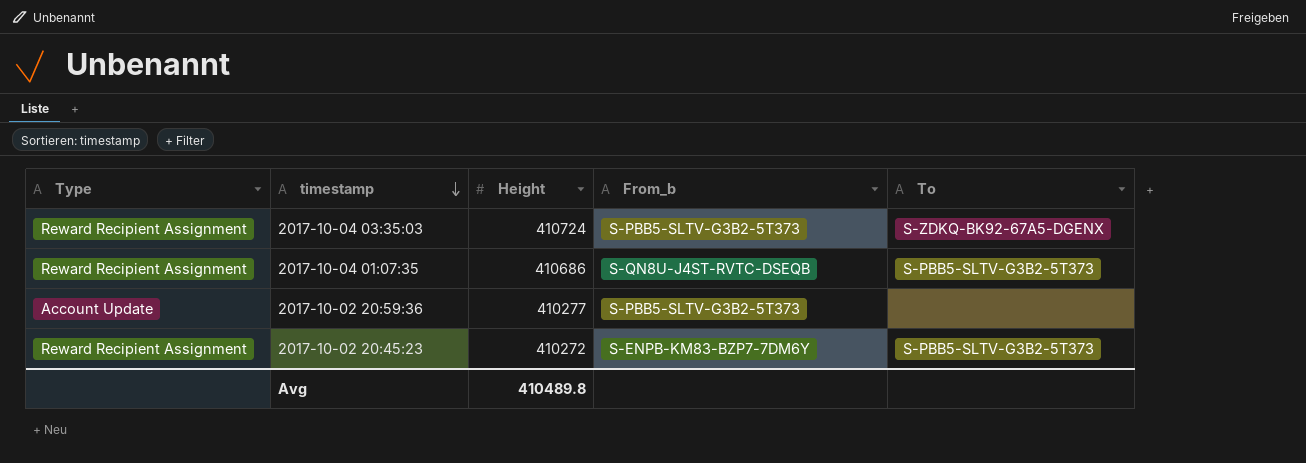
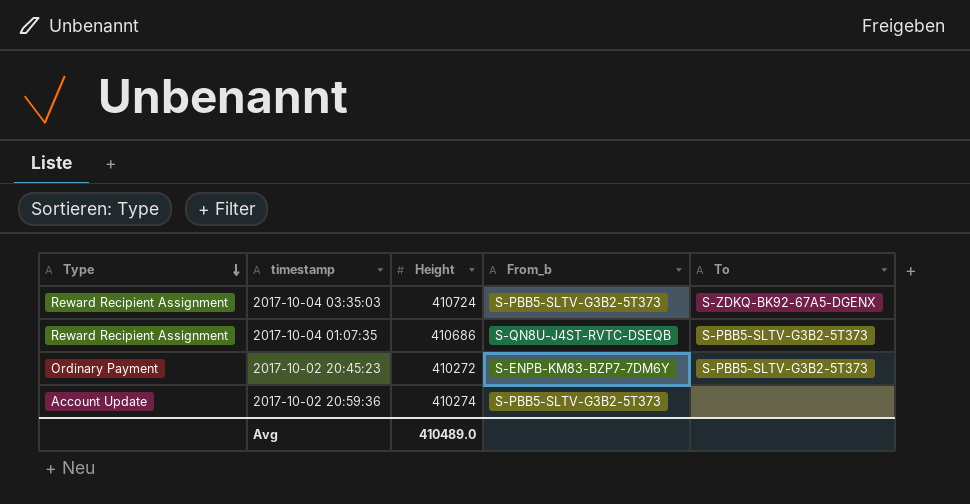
row order: timestamp descending -> Type descending
2017-10-02 20:45:23 | Type: Reward Recipient Assignment -> Ordinary Payment
2017-10-02 20:59:36 | Height: 410277 -> 410274
Avg | Height: 410489.8 -> 410489.0

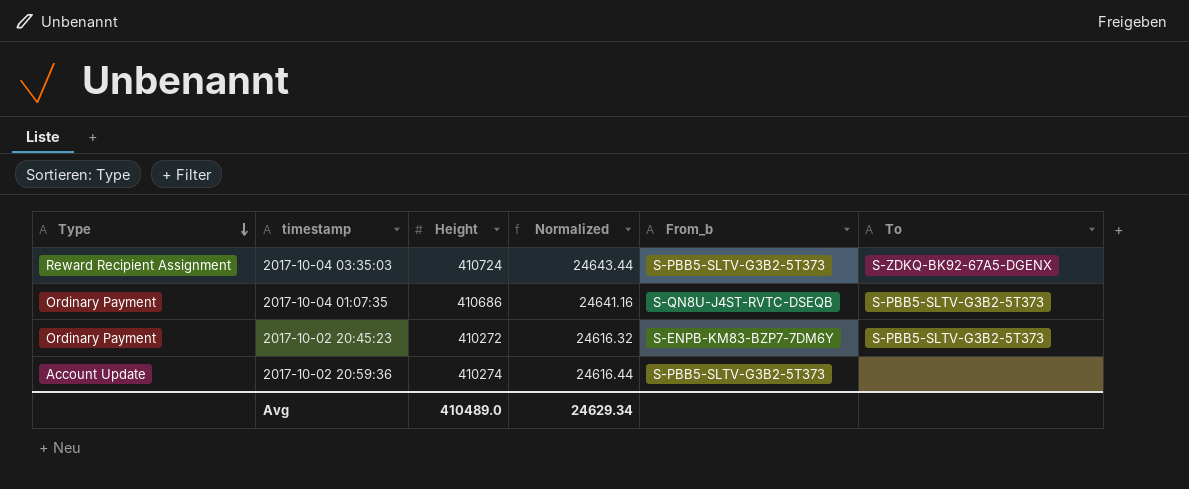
column Normalized | formula: none -> [Height] * 0.06
2017-10-04 01:07:35 | Type: Reward Recipient Assignment -> Ordinary Payment

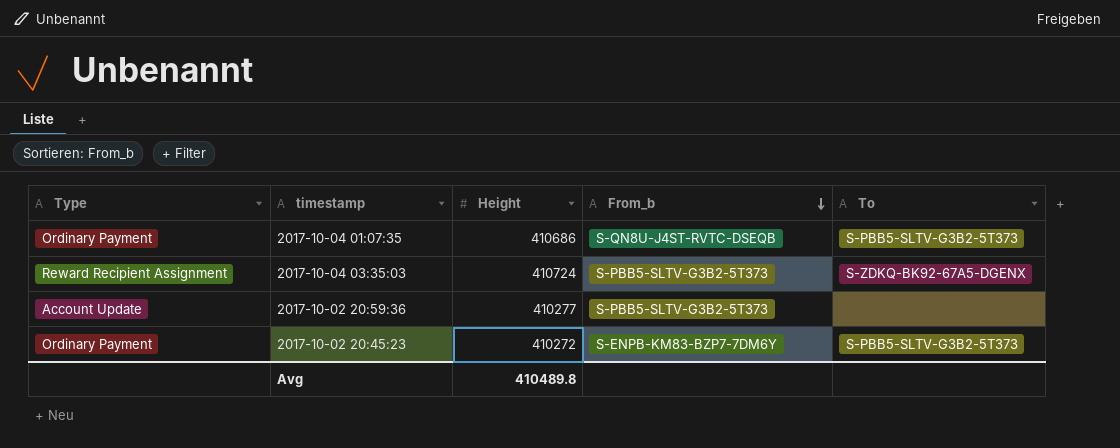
row order: Type descending -> From_b descending
column Normalized | formula: [Height] * 0.06 -> none
2017-10-02 20:59:36 | Height: 410274 -> 410277
Avg | Height: 410489.0 -> 410489.8

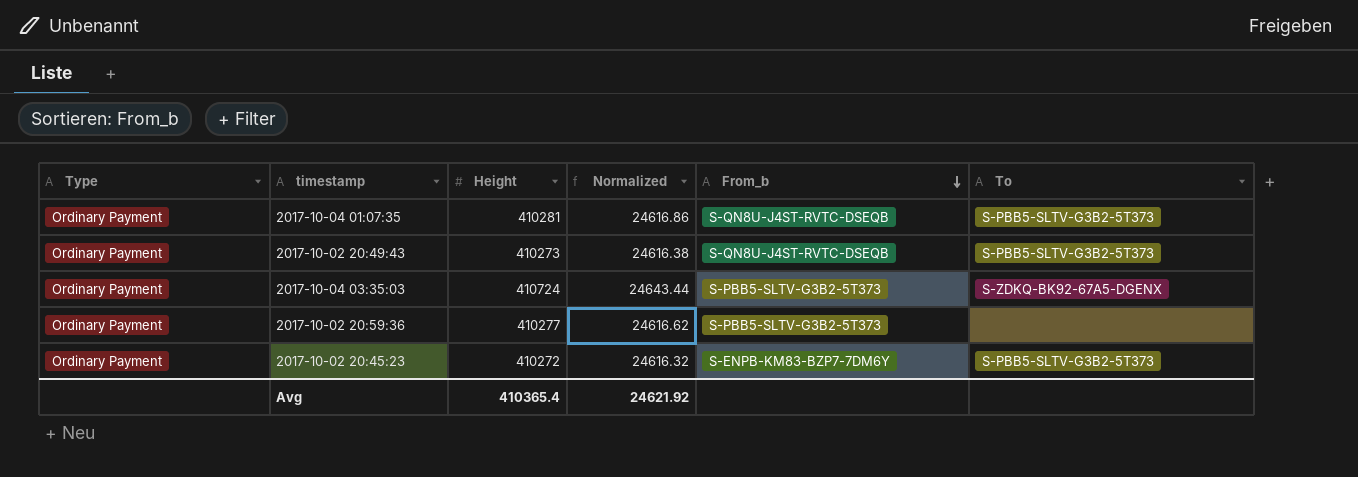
column Normalized | formula: none -> [Height] * 0.06
2017-10-04 01:07:35 | Height: 410686 -> 410281
row 2017-10-02 20:49:43: none -> Ordinary Payment | 410273 | 24616.38 | S-QN8U-J4ST-RVTC-DSEQB | S-PBB5-SLTV-G3B2-5T373
2017-10-04 03:35:03 | Type: Reward Recipient Assignment -> Ordinary Payment
2017-10-02 20:59:36 | Type: Account Update -> Ordinary Payment
Avg | Height: 410489.8 -> 410365.4

